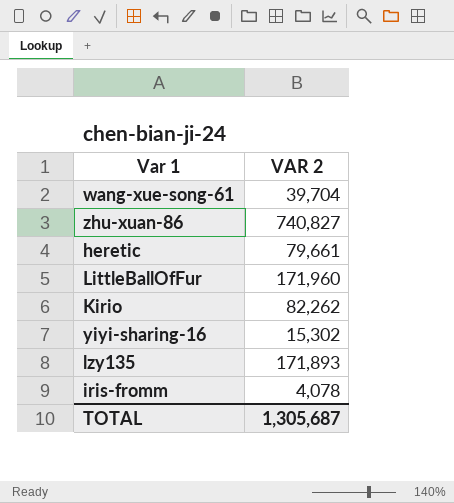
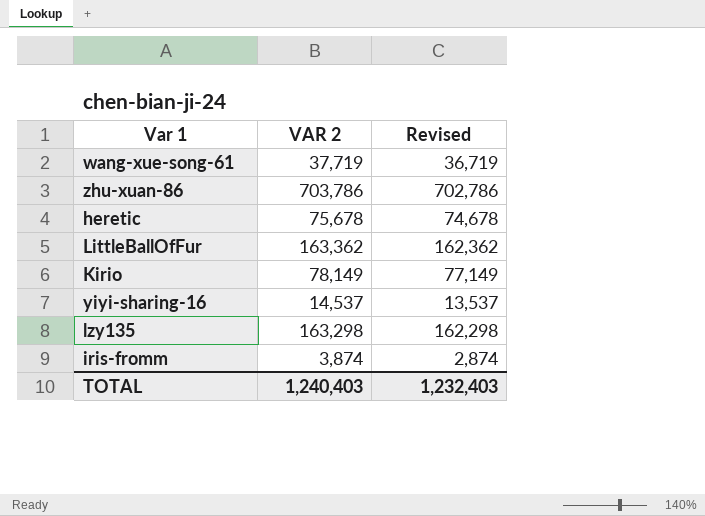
column Revised | formula: none -> [VAR 2] - 1000
wang-xue-song-61 | VAR 2: 39,704 -> 37,719
zhu-xuan-86 | VAR 2: 740,827 -> 703,786
heretic | VAR 2: 79,661 -> 75,678
LittleBallOfFur | VAR 2: 171,960 -> 163,362
Kirio | VAR 2: 82,262 -> 78,149
yiyi-sharing-16 | VAR 2: 15,302 -> 14,537
lzy135 | VAR 2: 171,893 -> 163,298
iris-fromm | VAR 2: 4,078 -> 3,874
TOTAL | VAR 2: 1,305,687 -> 1,240,403

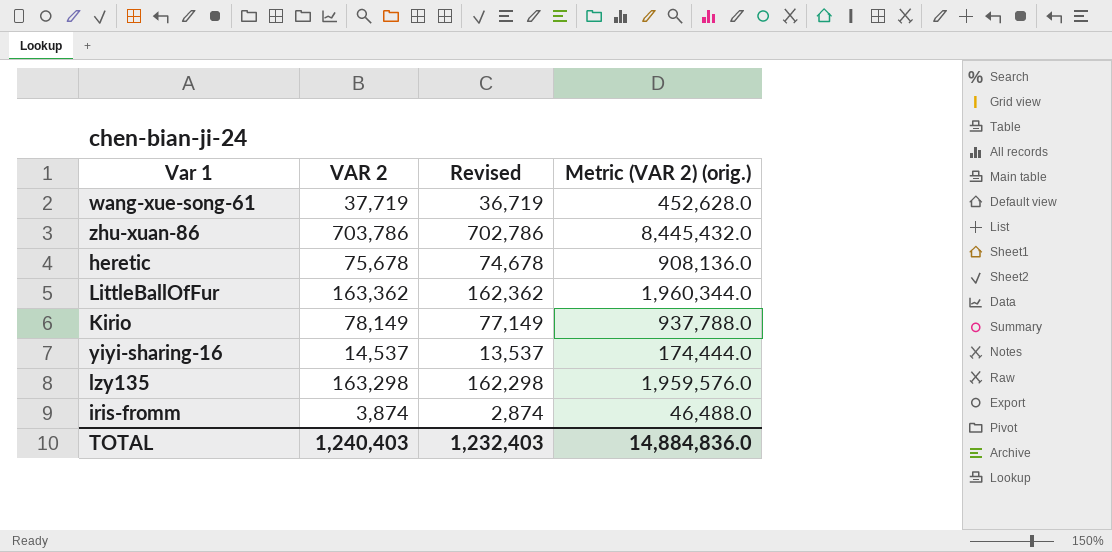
column Metric (VAR 2) (orig.) | formula: none -> [VAR 2] * 12

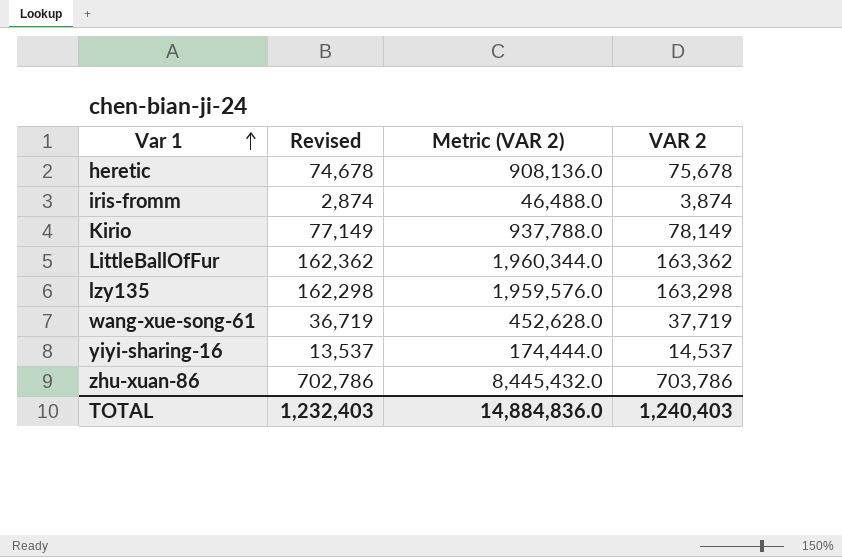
row order: none -> Var 1 ascending
column name: Metric (VAR 2) (orig.) -> Metric (VAR 2)
column VAR 2 | position: 2 -> 4

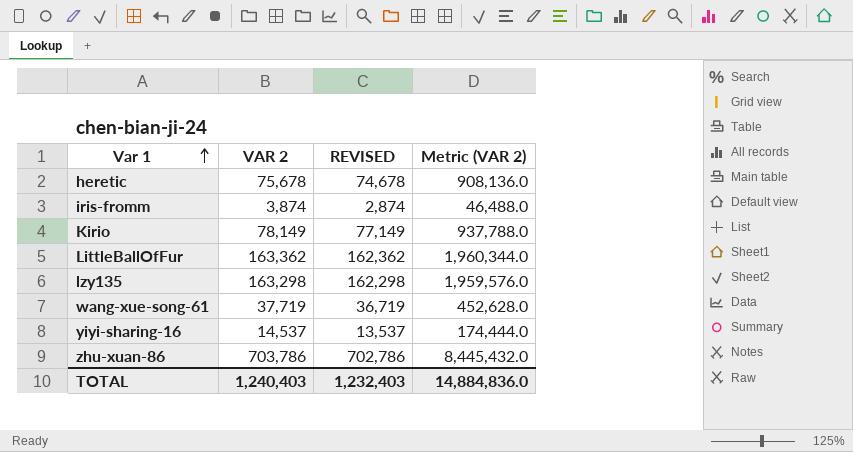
column VAR 2 | position: 4 -> 2
column name: Revised -> REVISED

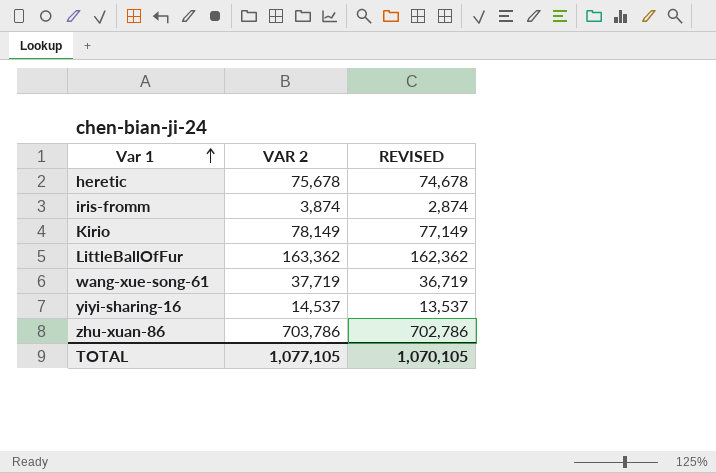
column Metric (VAR 2) | formula: [VAR 2] * 12 -> none
row lzy135: 163,298 | 162,298 | 1,959,576.0 -> none
TOTAL | VAR 2: 1,240,403 -> 1,077,105
TOTAL | REVISED: 1,232,403 -> 1,070,105

